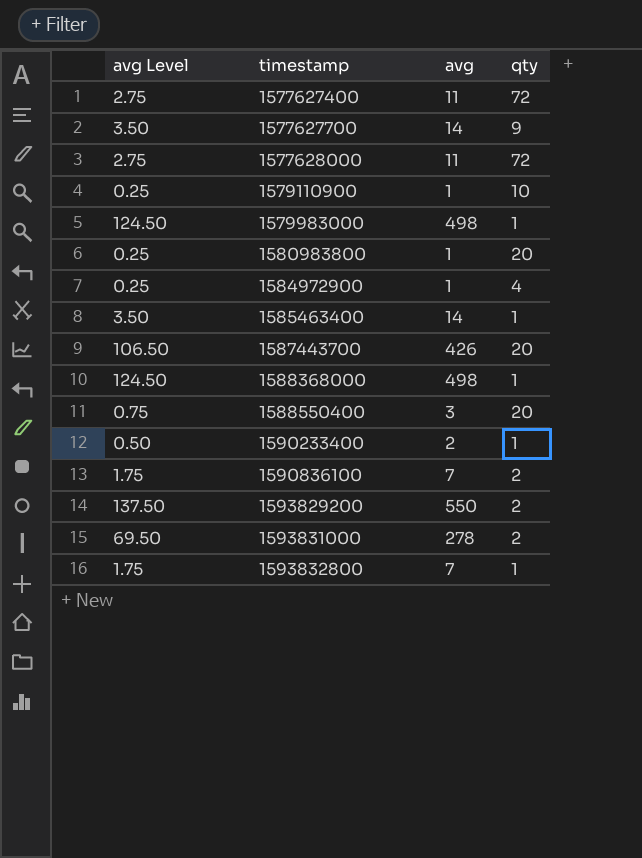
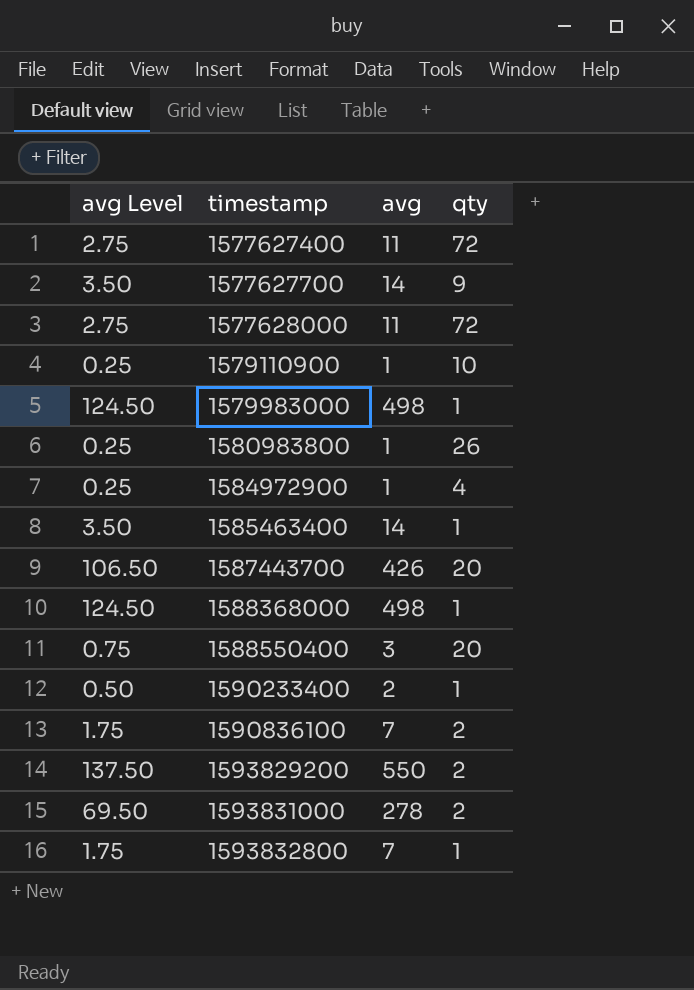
1580983800 | qty: 20 -> 26

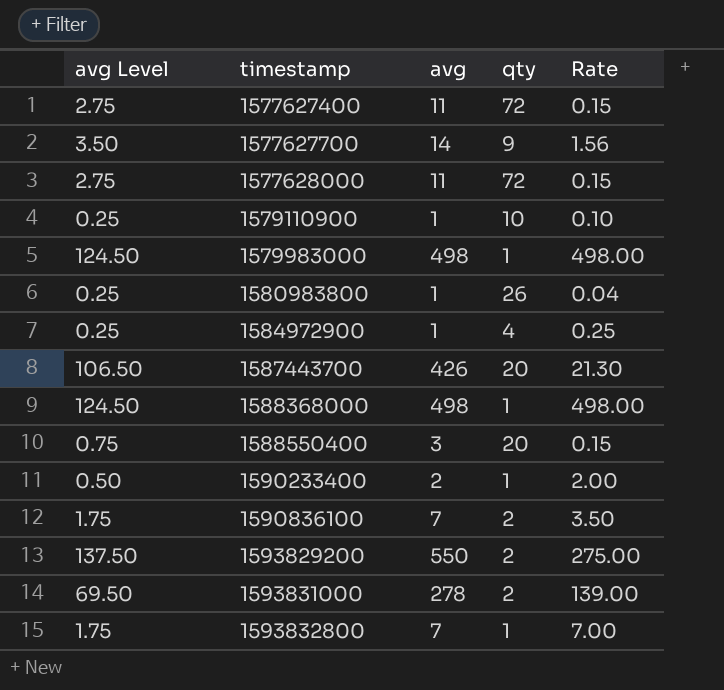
column Rate | formula: none -> [avg] / [qty]
row 1585463400: 3.50 | 14 | 1 -> none

